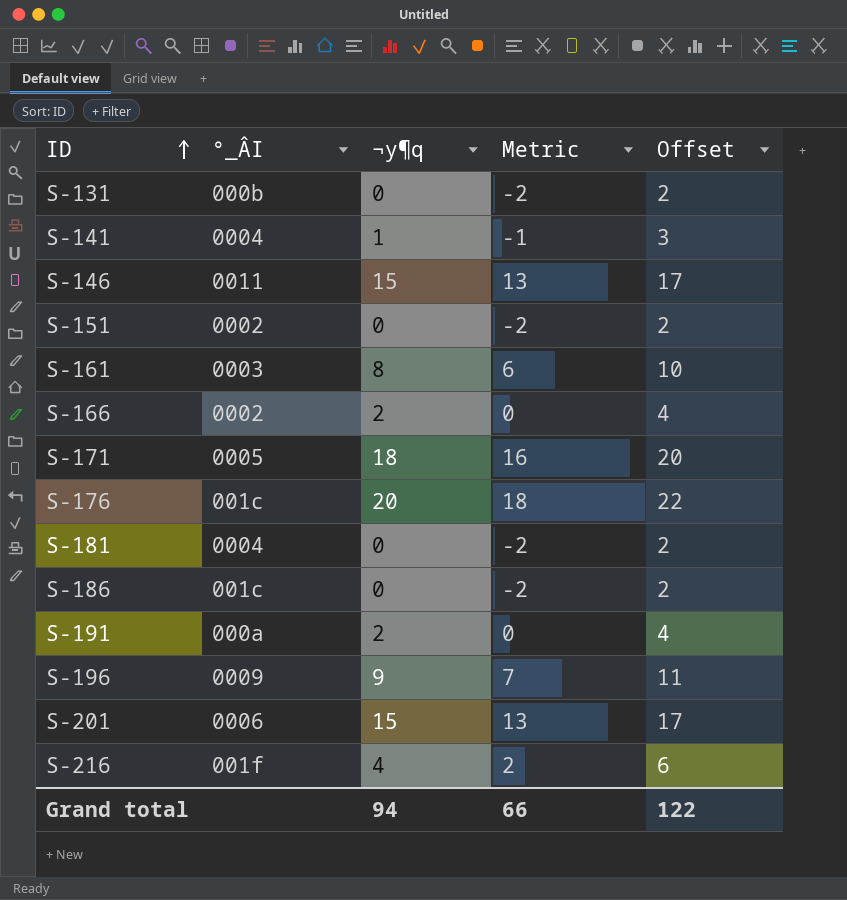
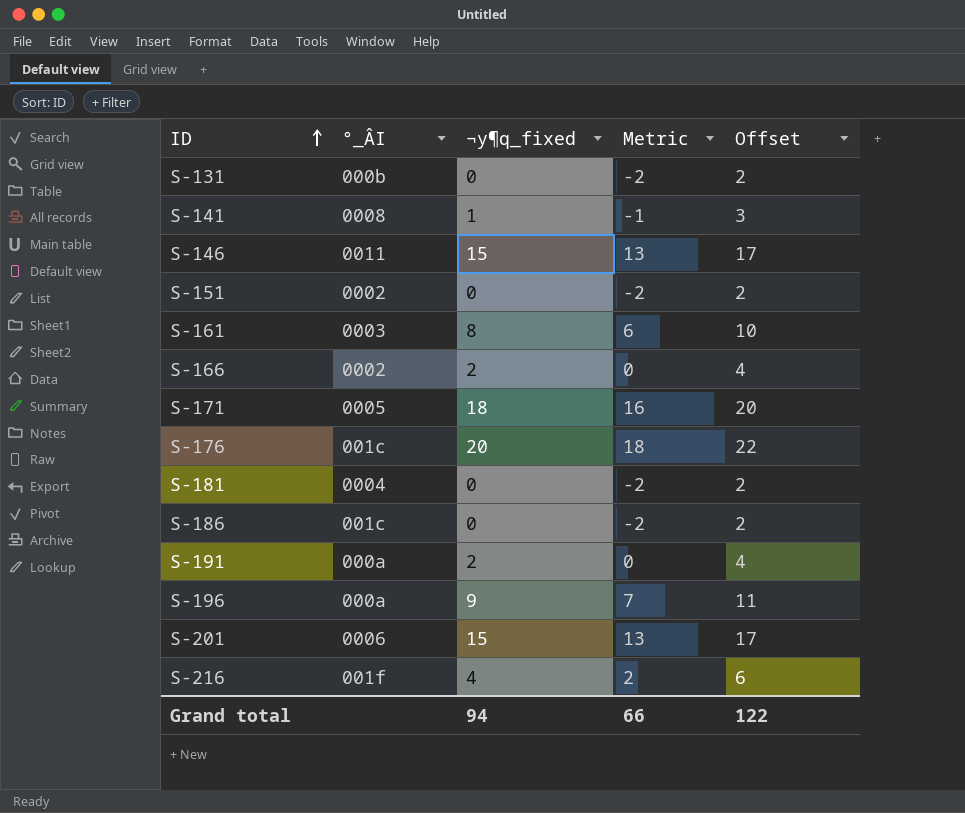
column name: ¬y¶q -> ¬y¶q_fixed
S-141 | °_ÂI: 0004 -> 0008
S-196 | °_ÂI: 0009 -> 000a

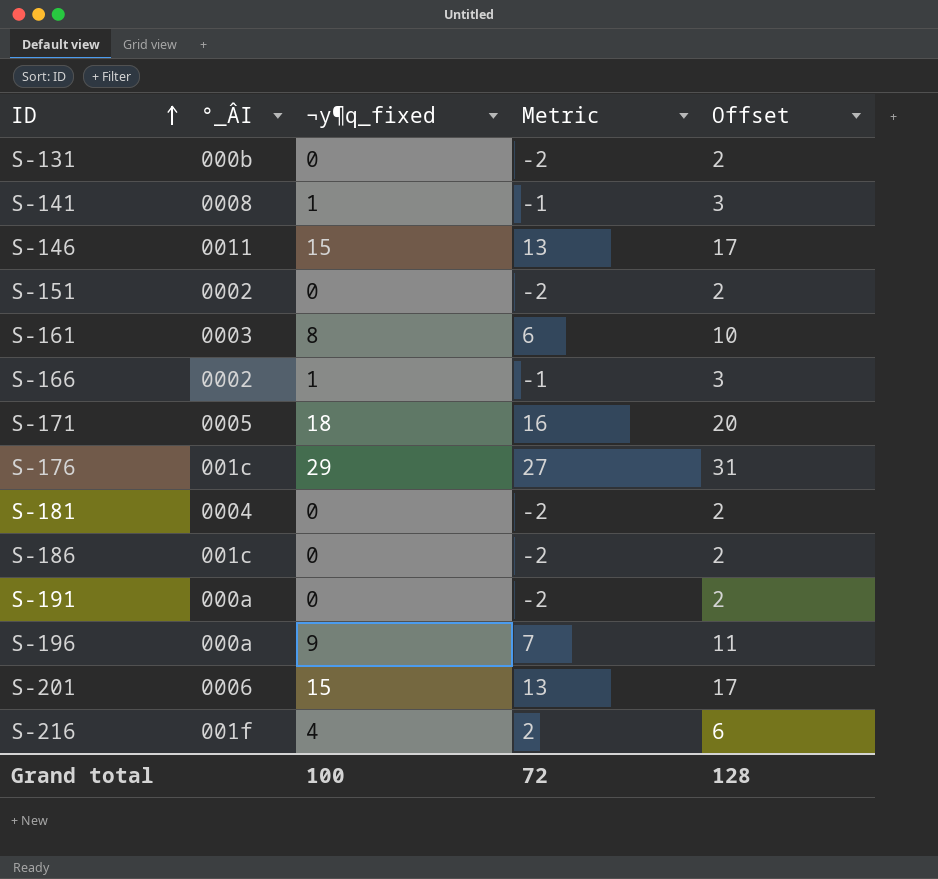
S-166 | ¬y¶q_fixed: 2 -> 1
S-166 | Metric: 0 -> -1
S-166 | Offset: 4 -> 3
S-176 | ¬y¶q_fixed: 20 -> 29
S-176 | Metric: 18 -> 27
S-176 | Offset: 22 -> 31
S-191 | ¬y¶q_fixed: 2 -> 0
S-191 | Metric: 0 -> -2
S-191 | Offset: 4 -> 2
Grand total | ¬y¶q_fixed: 94 -> 100
Grand total | Metric: 66 -> 72
Grand total | Offset: 122 -> 128

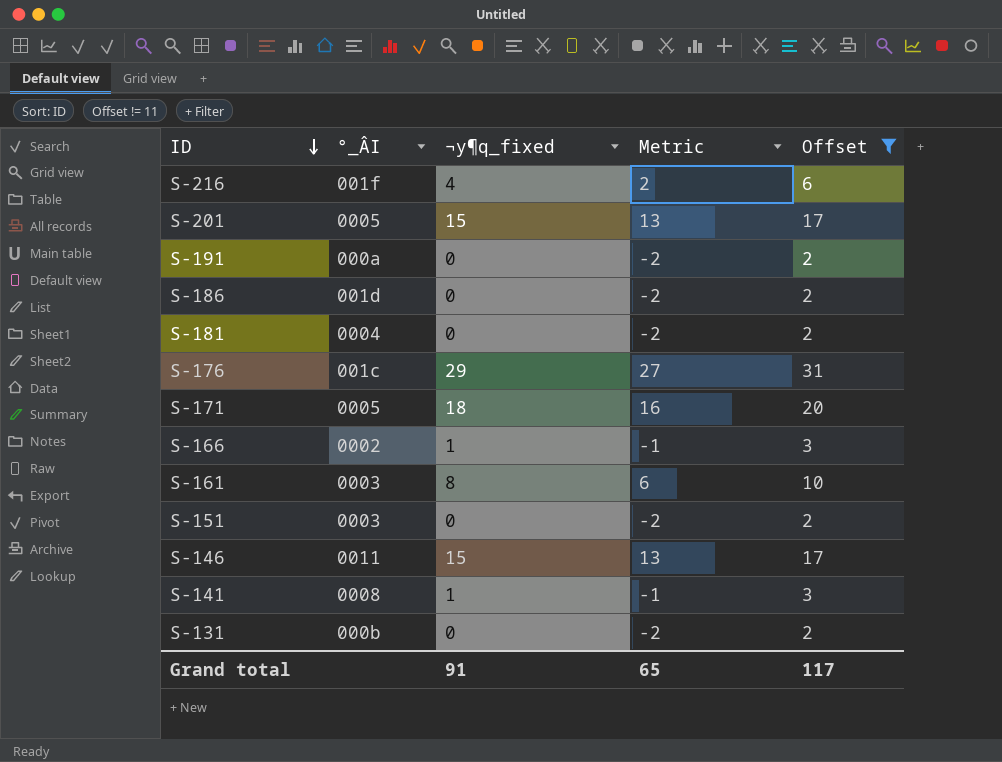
filter: none -> Offset != 11
row order: ID ascending -> ID descending
S-201 | °_ÂI: 0006 -> 0005
S-186 | °_ÂI: 001c -> 001d
S-151 | °_ÂI: 0002 -> 0003
Grand total | ¬y¶q_fixed: 100 -> 91
Grand total | Metric: 72 -> 65
Grand total | Offset: 128 -> 117

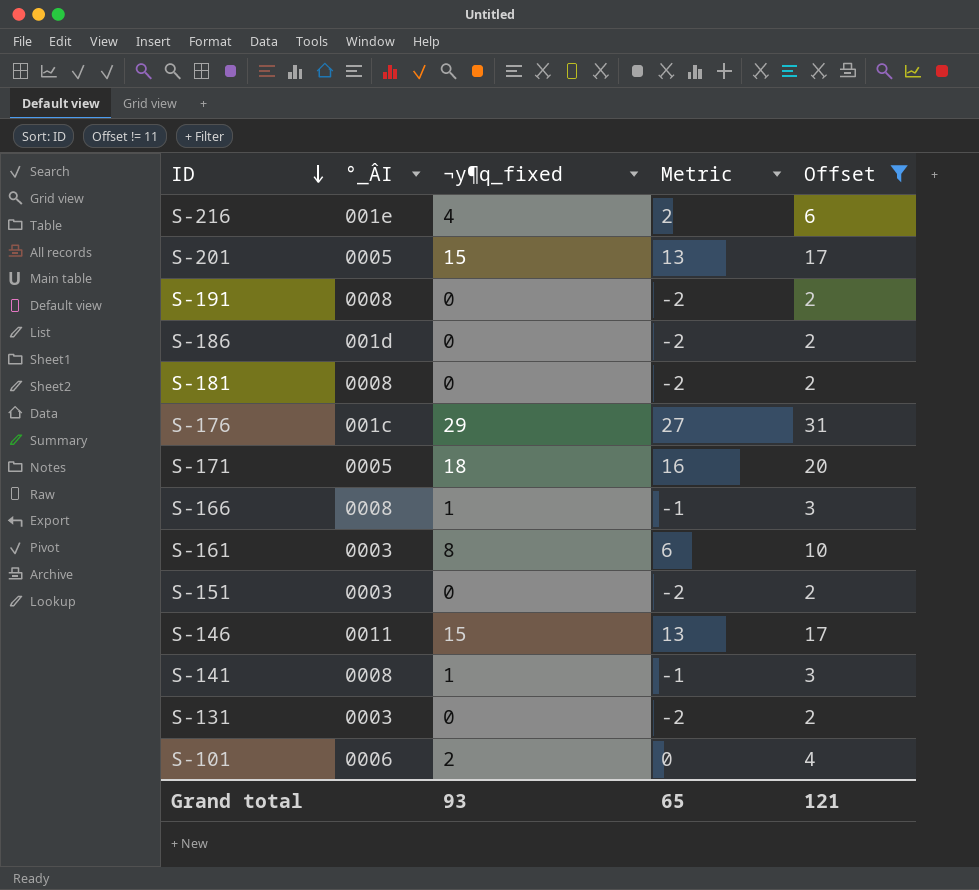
S-216 | °_ÂI: 001f -> 001e
S-191 | °_ÂI: 000a -> 0008
S-181 | °_ÂI: 0004 -> 0008
S-166 | °_ÂI: 0002 -> 0008
S-131 | °_ÂI: 000b -> 0003
row S-101: none -> 0006 | 2 | 0 | 4
Grand total | ¬y¶q_fixed: 91 -> 93
Grand total | Offset: 117 -> 121

